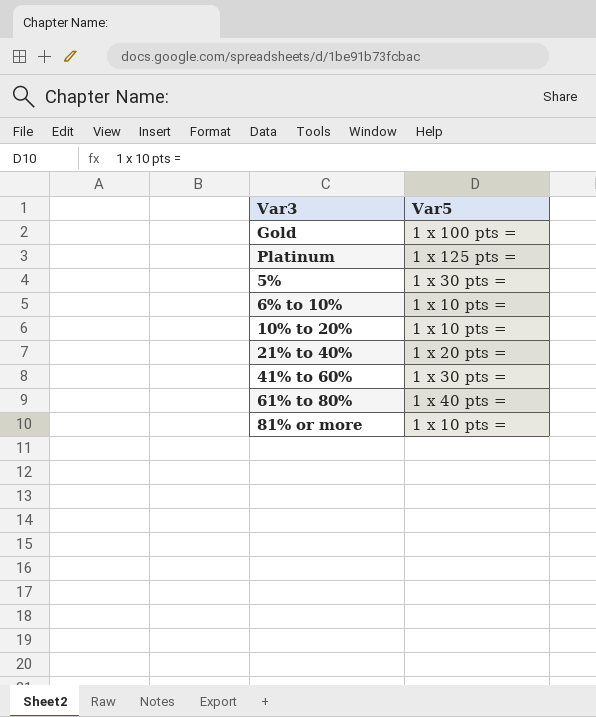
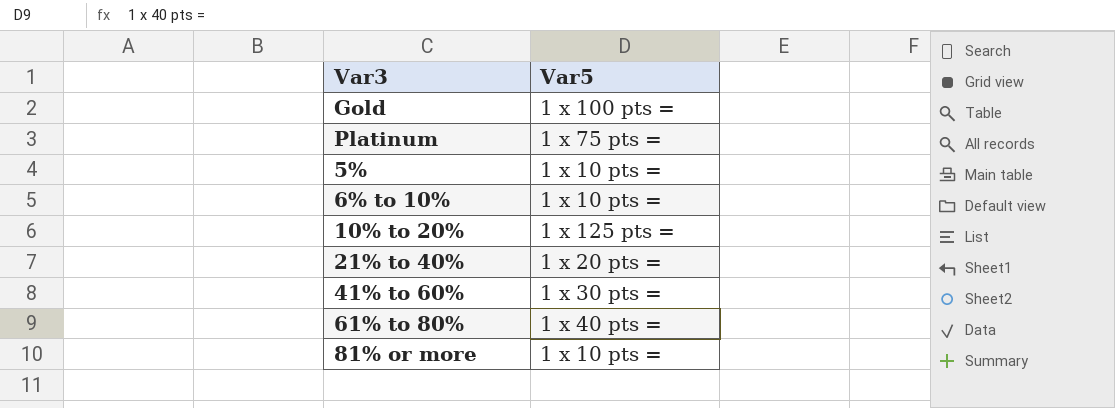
Platinum | Var5: 1 x 125 pts = -> 1 x 75 pts =
5% | Var5: 1 x 30 pts = -> 1 x 10 pts =
10% to 20% | Var5: 1 x 10 pts = -> 1 x 125 pts =

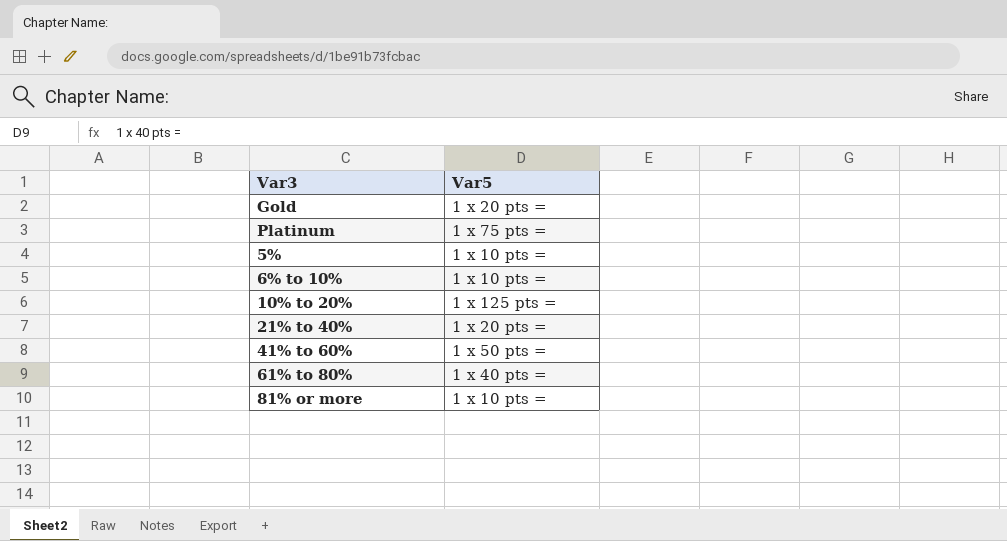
Gold | Var5: 1 x 100 pts = -> 1 x 20 pts =
41% to 60% | Var5: 1 x 30 pts = -> 1 x 50 pts =

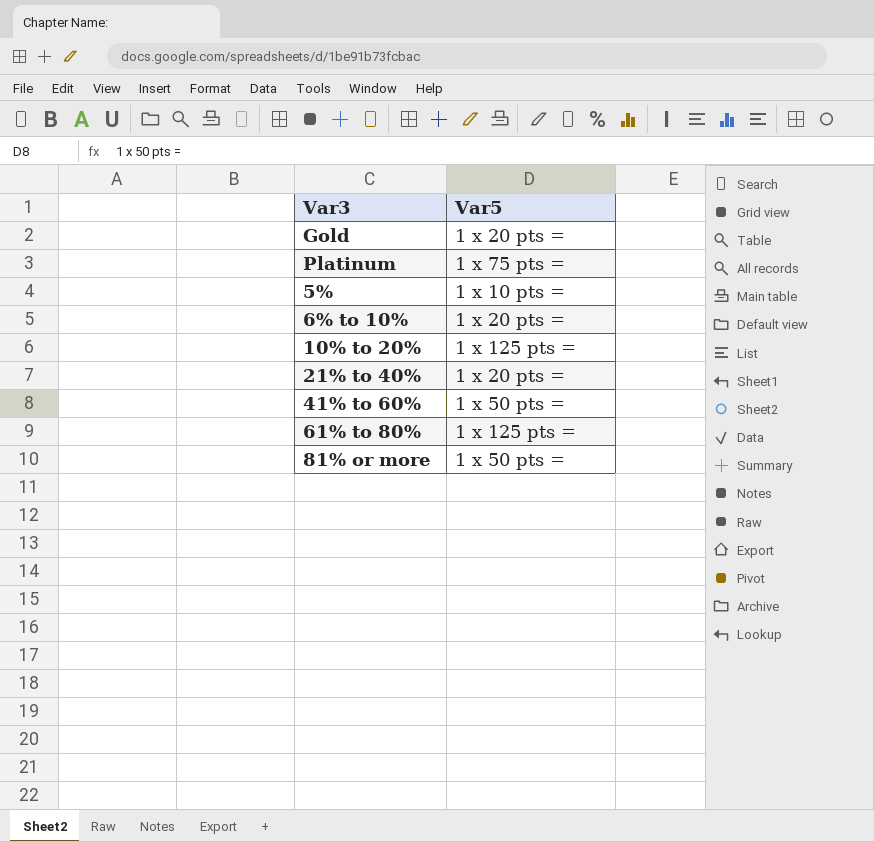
6% to 10% | Var5: 1 x 10 pts = -> 1 x 20 pts =
61% to 80% | Var5: 1 x 40 pts = -> 1 x 125 pts =
81% or more | Var5: 1 x 10 pts = -> 1 x 50 pts =

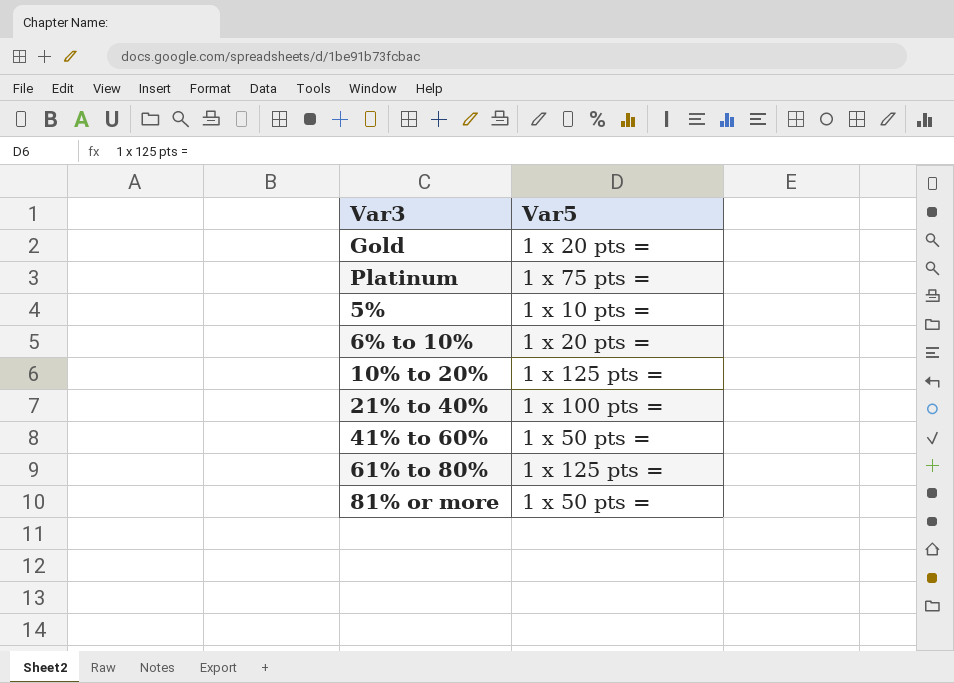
21% to 40% | Var5: 1 x 20 pts = -> 1 x 100 pts =

